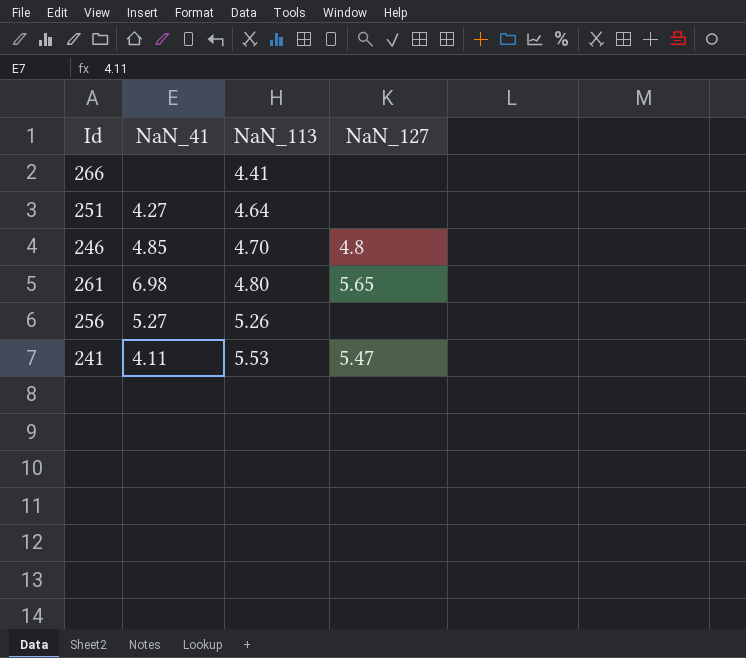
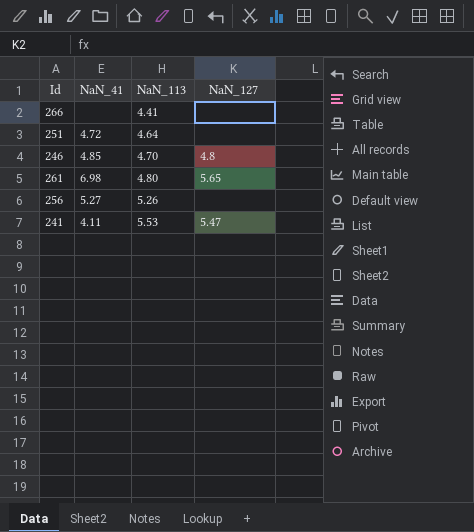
251 | NaN_41: 4.27 -> 4.72

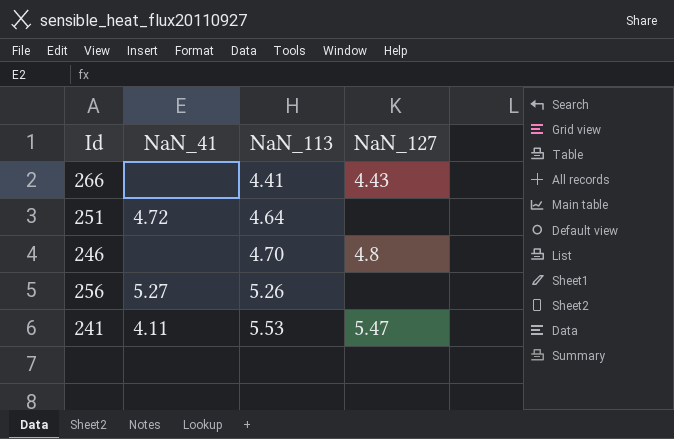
row 261: 6.98 | 4.80 | 5.65 -> none
266 | NaN_127: none -> 4.43
246 | NaN_41: 4.85 -> none

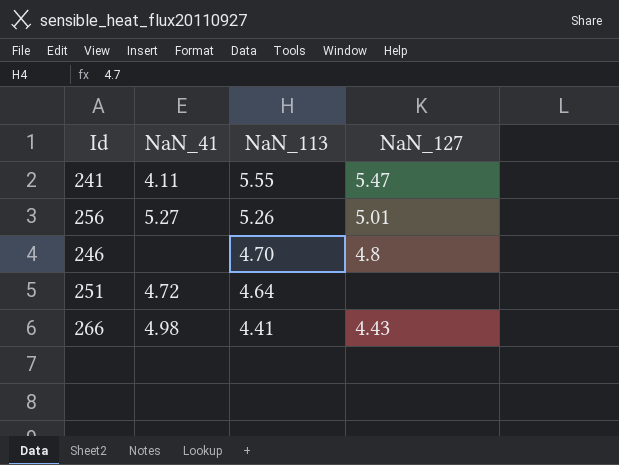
row order: NaN_113 ascending -> NaN_113 descending
241 | NaN_113: 5.53 -> 5.55
256 | NaN_127: none -> 5.01
266 | NaN_41: none -> 4.98

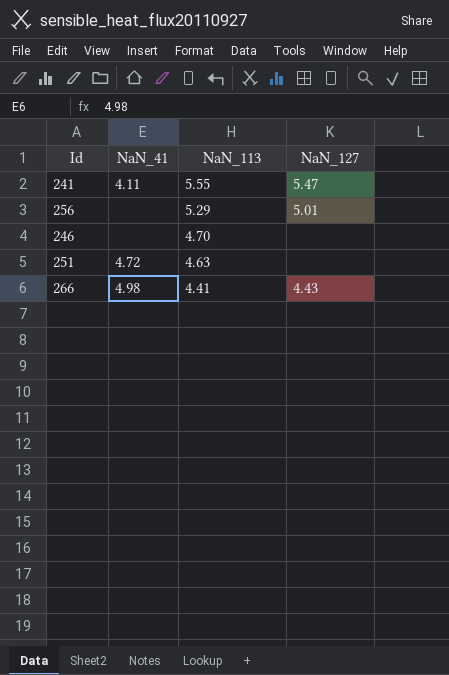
256 | NaN_41: 5.27 -> none
256 | NaN_113: 5.26 -> 5.29
246 | NaN_127: 4.8 -> none
251 | NaN_113: 4.64 -> 4.63

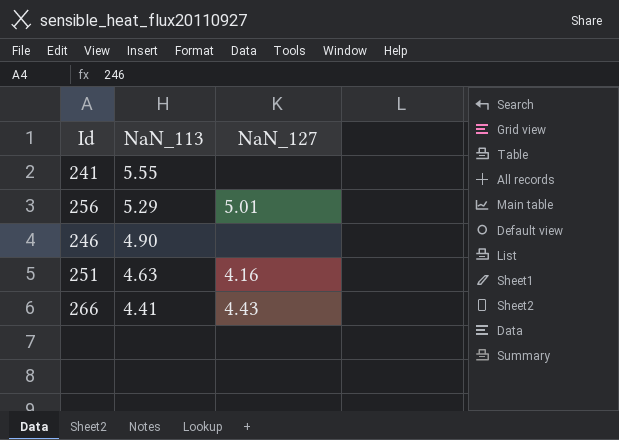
column NaN_41 | position: 2 -> none
241 | NaN_127: 5.47 -> none
246 | NaN_113: 4.70 -> 4.90
251 | NaN_127: none -> 4.16

